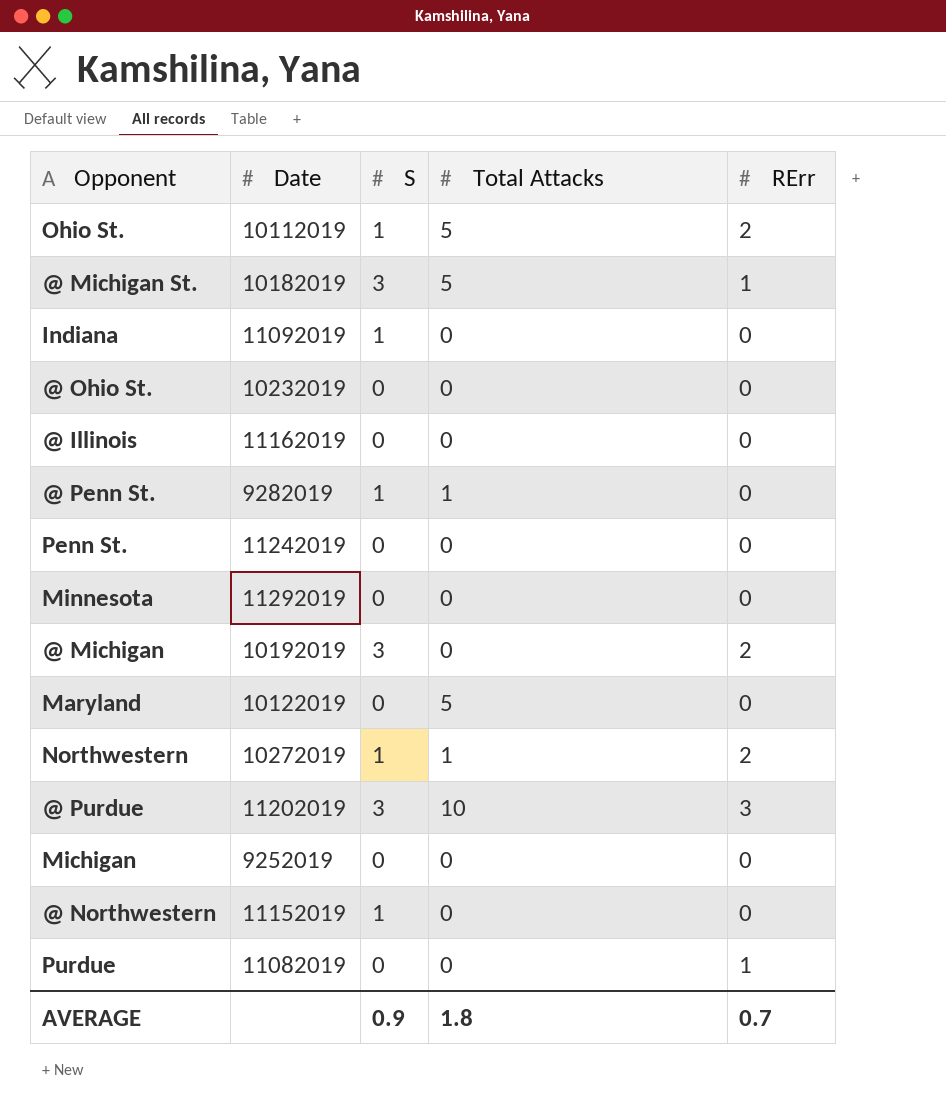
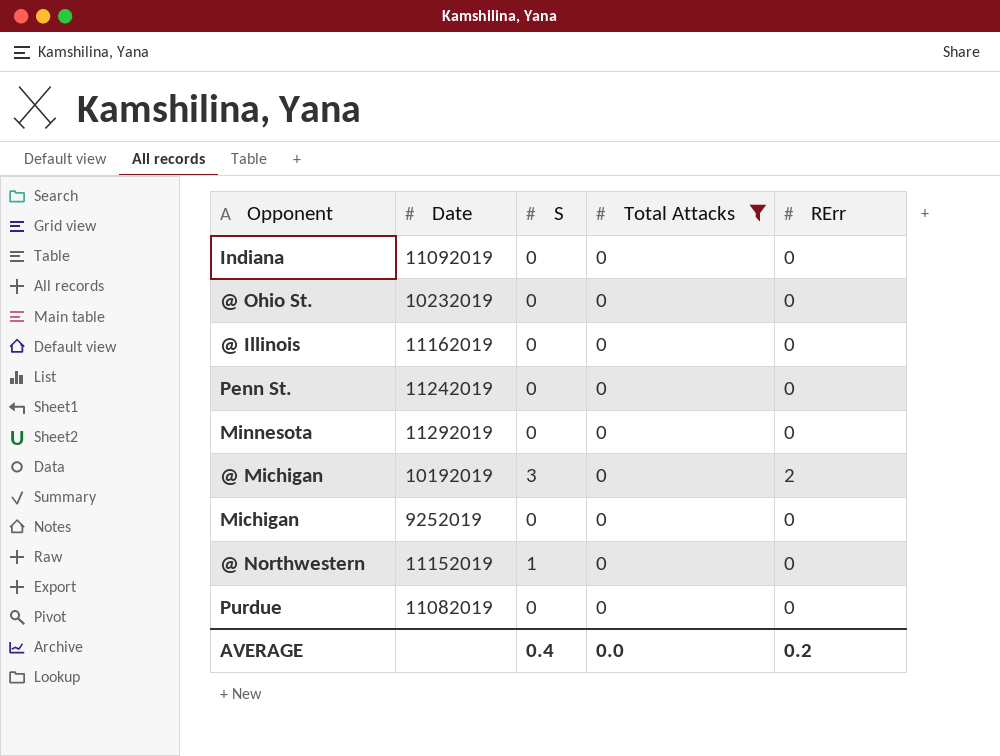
filter: none -> Total Attacks = 0
Indiana | S: 1 -> 0
Purdue | RErr: 1 -> 0
AVERAGE | S: 0.9 -> 0.4
AVERAGE | Total Attacks: 1.8 -> 0.0
AVERAGE | RErr: 0.7 -> 0.2

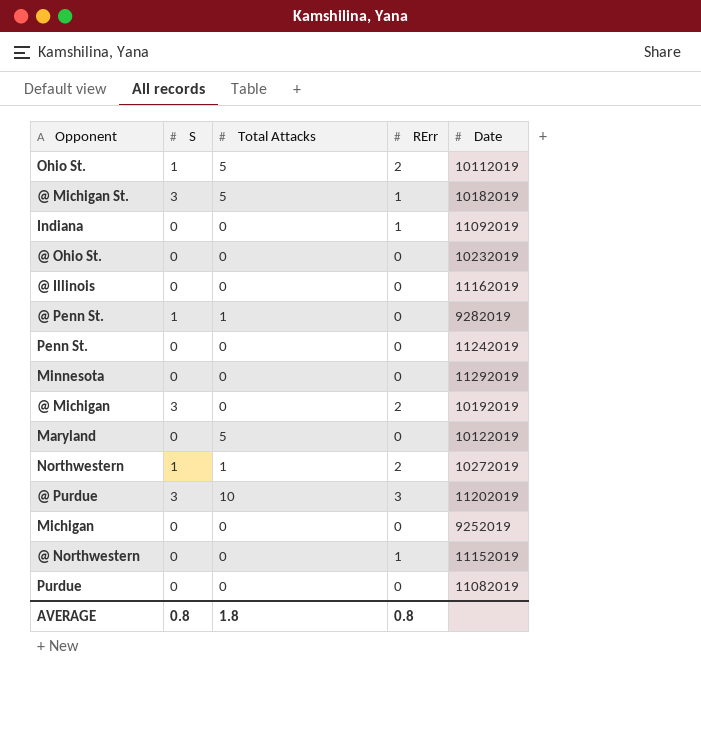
filter: Total Attacks = 0 -> none
column Date | position: 2 -> 5
Indiana | RErr: 0 -> 1
@ Northwestern | S: 1 -> 0
@ Northwestern | RErr: 0 -> 1
AVERAGE | S: 0.4 -> 0.8
AVERAGE | Total Attacks: 0.0 -> 1.8
AVERAGE | RErr: 0.2 -> 0.8

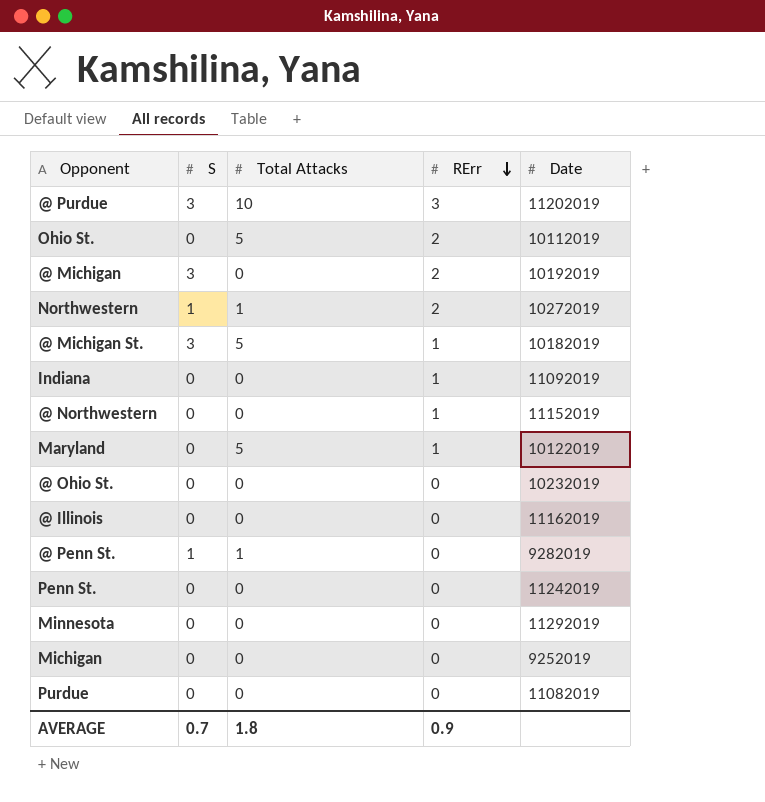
row order: none -> RErr descending
Ohio St. | S: 1 -> 0
Maryland | RErr: 0 -> 1
AVERAGE | S: 0.8 -> 0.7
AVERAGE | RErr: 0.8 -> 0.9

